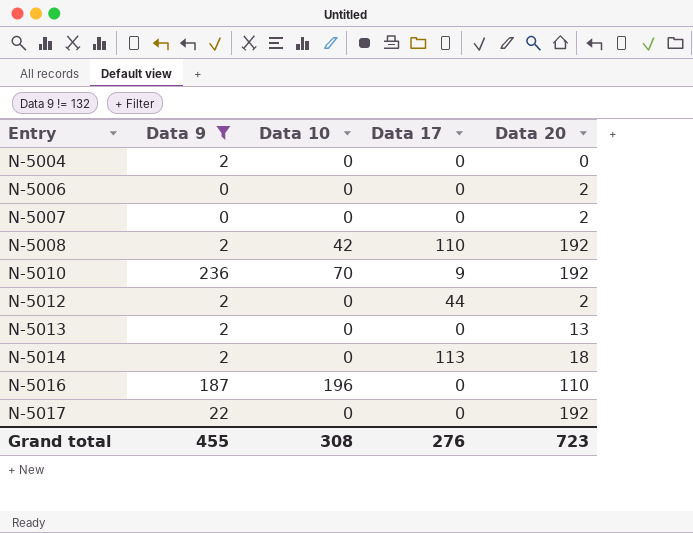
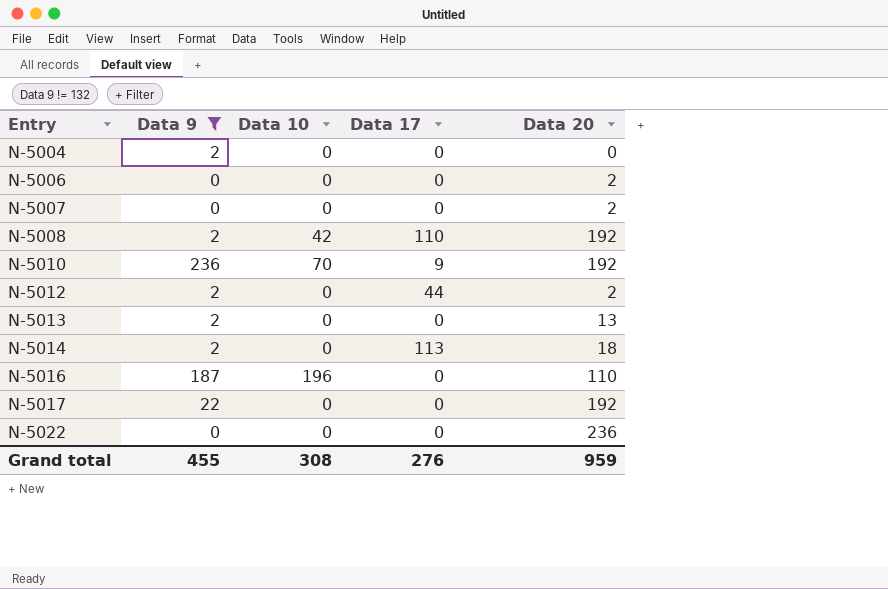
row N-5022: none -> 0 | 0 | 0 | 236
Grand total | Data 20: 723 -> 959

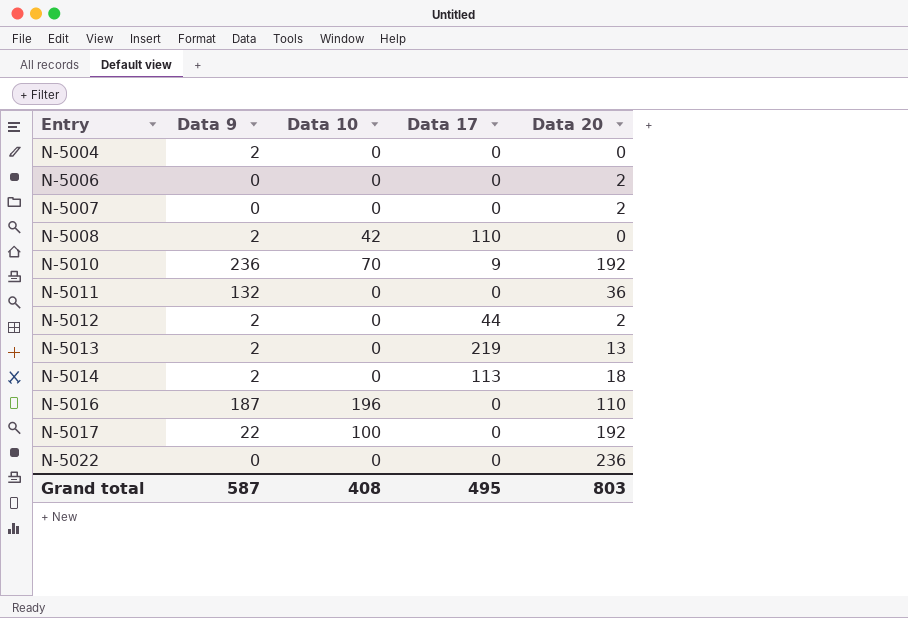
filter: Data 9 != 132 -> none
N-5008 | Data 20: 192 -> 0
N-5013 | Data 17: 0 -> 219
N-5017 | Data 10: 0 -> 100
Grand total | Data 9: 455 -> 587
Grand total | Data 10: 308 -> 408
Grand total | Data 17: 276 -> 495
Grand total | Data 20: 959 -> 803

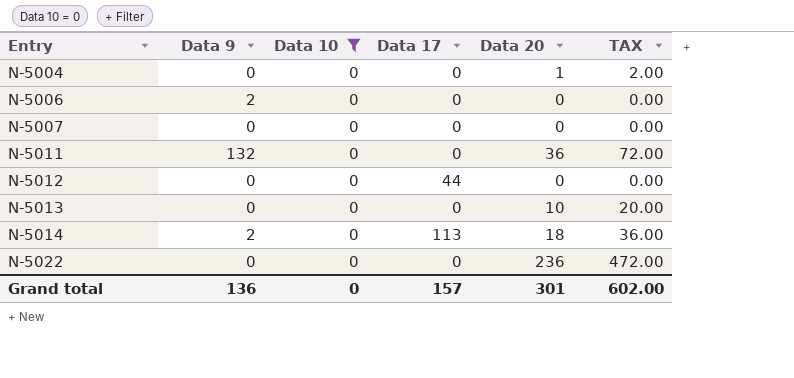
filter: none -> Data 10 = 0
column TAX | formula: none -> [Data 20] * 2
N-5004 | Data 9: 2 -> 0
N-5004 | Data 20: 0 -> 1
N-5006 | Data 9: 0 -> 2
N-5006 | Data 20: 2 -> 0
N-5007 | Data 20: 2 -> 0
N-5012 | Data 9: 2 -> 0
N-5012 | Data 20: 2 -> 0
N-5013 | Data 9: 2 -> 0
N-5013 | Data 17: 219 -> 0
N-5013 | Data 20: 13 -> 10
Grand total | Data 9: 587 -> 136
Grand total | Data 10: 408 -> 0
Grand total | Data 17: 495 -> 157
Grand total | Data 20: 803 -> 301

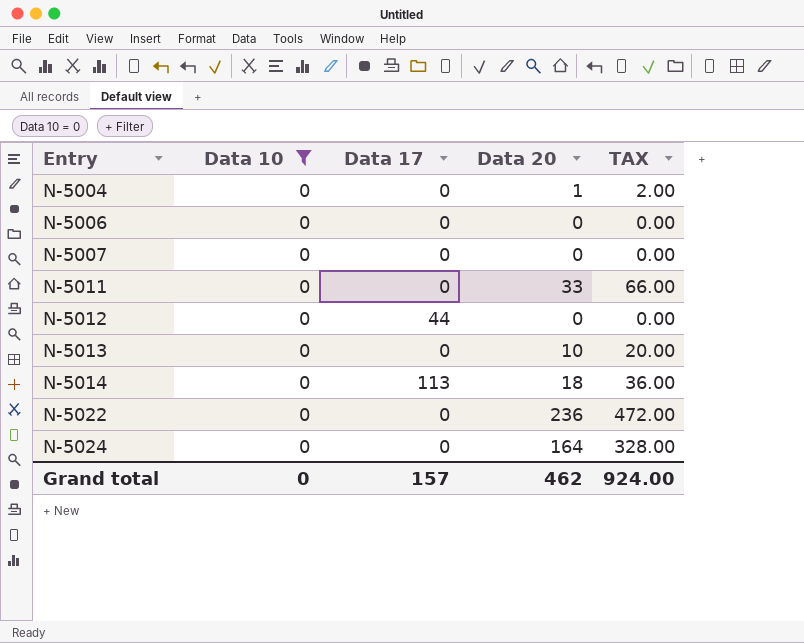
column Data 9 | position: 2 -> none
N-5011 | Data 20: 36 -> 33
N-5011 | TAX: 72.00 -> 66.00
row N-5024: none -> 0 | 0 | 164 | 328.00
Grand total | Data 20: 301 -> 462
Grand total | TAX: 602.00 -> 924.00

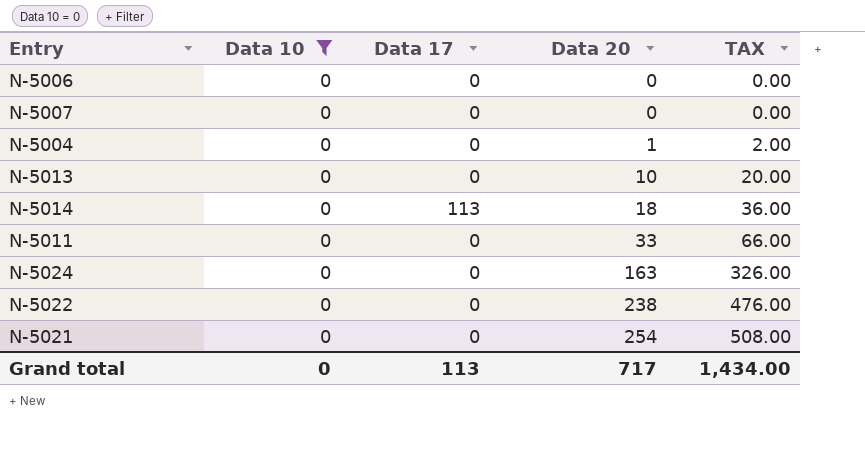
row order: Entry ascending -> Data 20 ascending
row N-5012: 0 | 44 | 0 | 0.00 -> none
N-5024 | Data 20: 164 -> 163
N-5024 | TAX: 328.00 -> 326.00
N-5022 | Data 20: 236 -> 238
N-5022 | TAX: 472.00 -> 476.00
row N-5021: none -> 0 | 0 | 254 | 508.00
Grand total | Data 17: 157 -> 113
Grand total | Data 20: 462 -> 717
Grand total | TAX: 924.00 -> 1,434.00

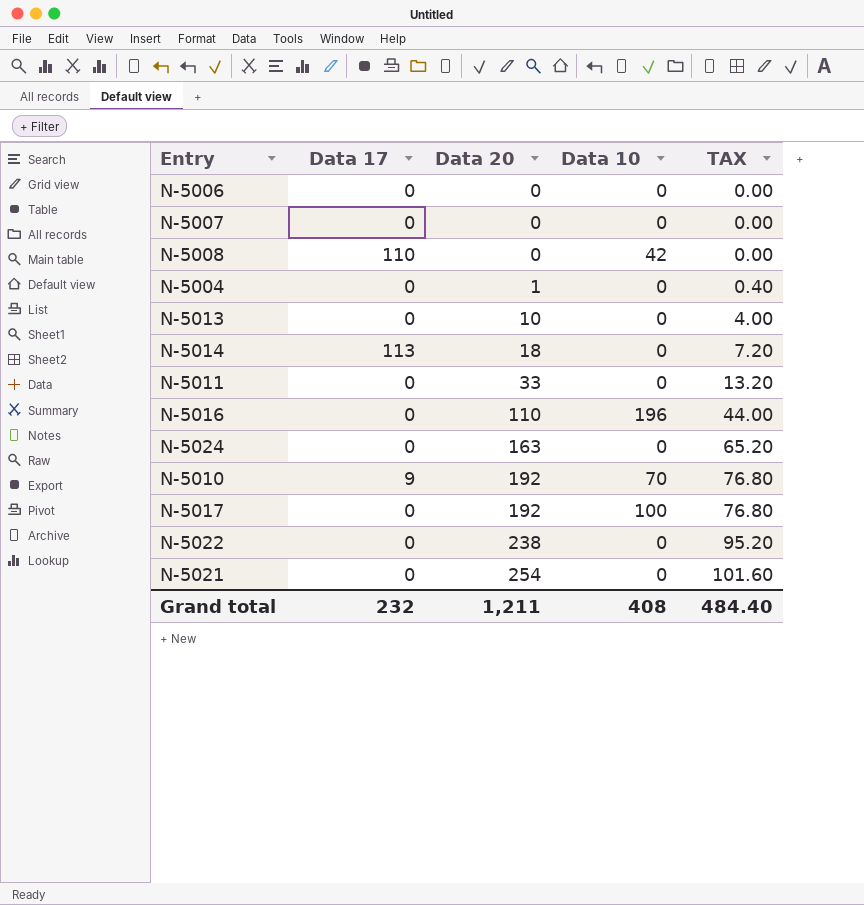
filter: Data 10 = 0 -> none
column Data 10 | position: 2 -> 4
column TAX | formula: [Data 20] * 2 -> [Data 20] * 0.4
Grand total | Data 17: 113 -> 232
Grand total | Data 20: 717 -> 1,211
Grand total | Data 10: 0 -> 408
Grand total | TAX: 1,434.00 -> 484.40

